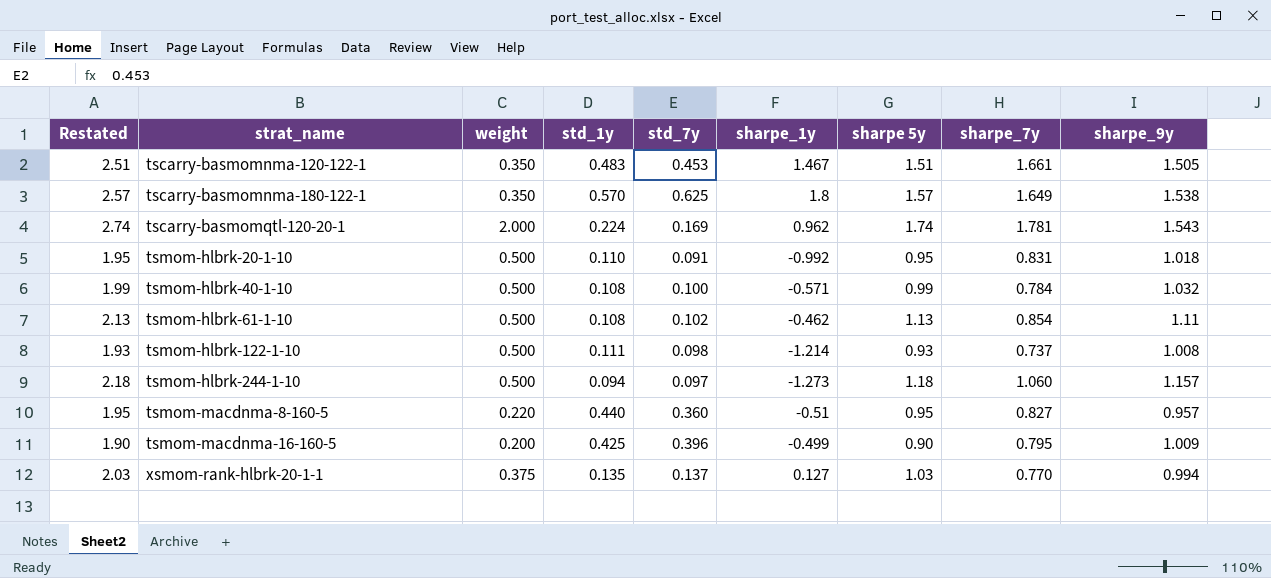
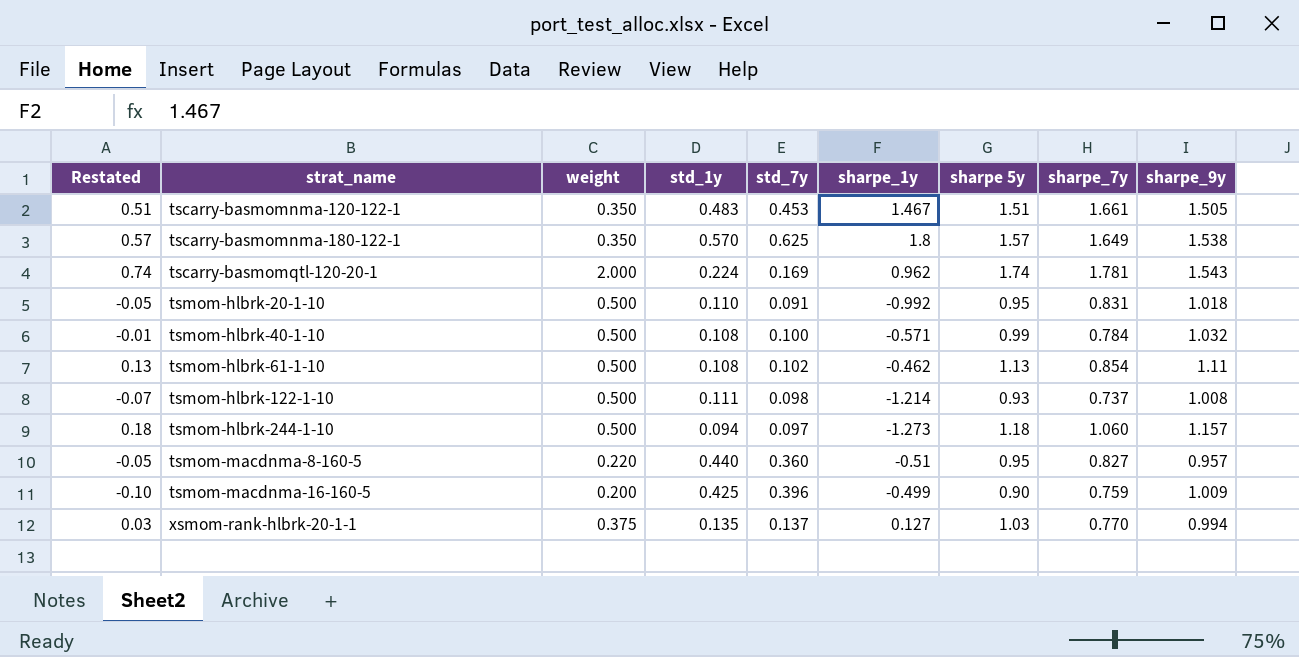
column Restated | formula: [sharpe 5y] + 1 -> [sharpe 5y] - 1
tsmom-macdnma-16-160-5 | sharpe_7y: 0.795 -> 0.759

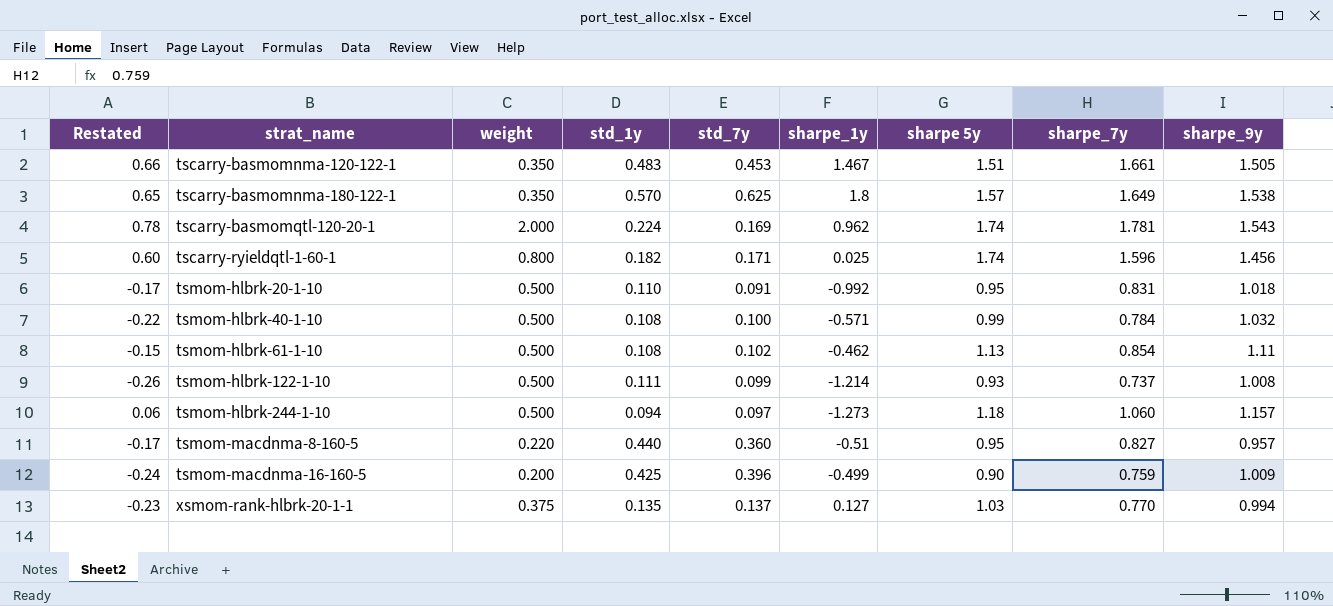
column Restated | formula: [sharpe 5y] - 1 -> [sharpe_7y] - 1
row tscarry-ryieldqtl-1-60-1: none -> 0.60 | 0.800 | 0.182 | 0.171 | 0.025 | 1.74 | 1.596 | 1.456
tsmom-hlbrk-122-1-10 | std_7y: 0.098 -> 0.099

